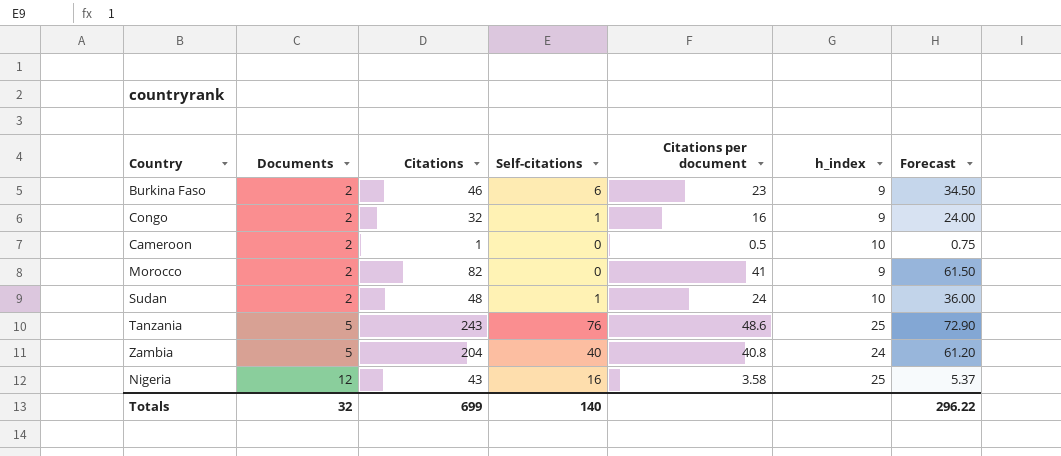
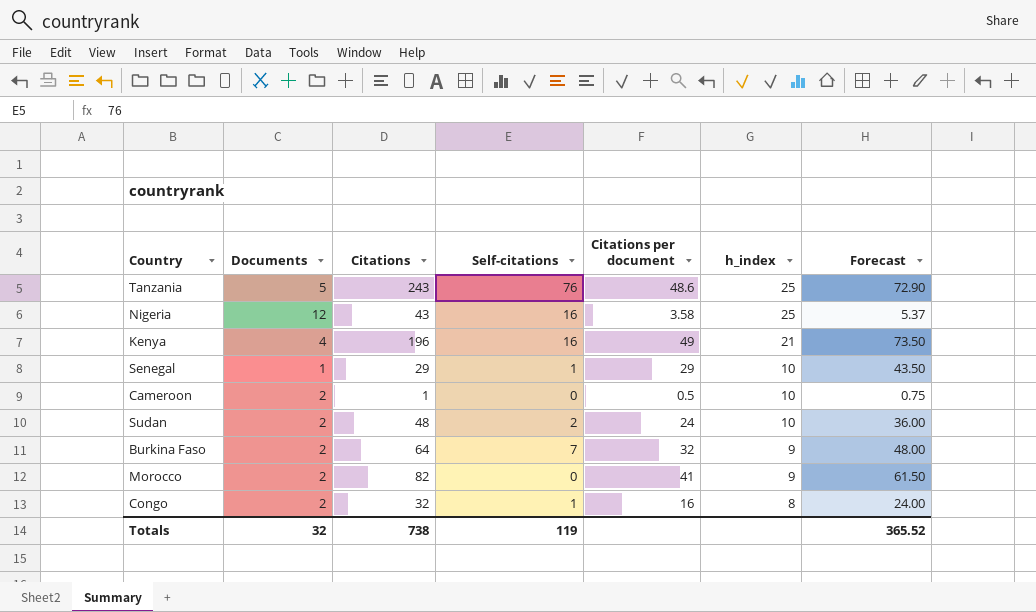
row order: Documents ascending -> h_index descending
row Zambia: 5 | 204 | 40 | 40.8 | 24 | 61.20 -> none
row Kenya: none -> 4 | 196 | 16 | 49 | 21 | 73.50
row Senegal: none -> 1 | 29 | 1 | 29 | 10 | 43.50
Sudan | Self-citations: 1 -> 2
Burkina Faso | Citations: 46 -> 64
Burkina Faso | Self-citations: 6 -> 7
Burkina Faso | Citations per document: 23 -> 32
Burkina Faso | Forecast: 34.50 -> 48.00
Congo | h_index: 9 -> 8
Totals | Citations: 699 -> 738
Totals | Self-citations: 140 -> 119
Totals | Forecast: 296.22 -> 365.52

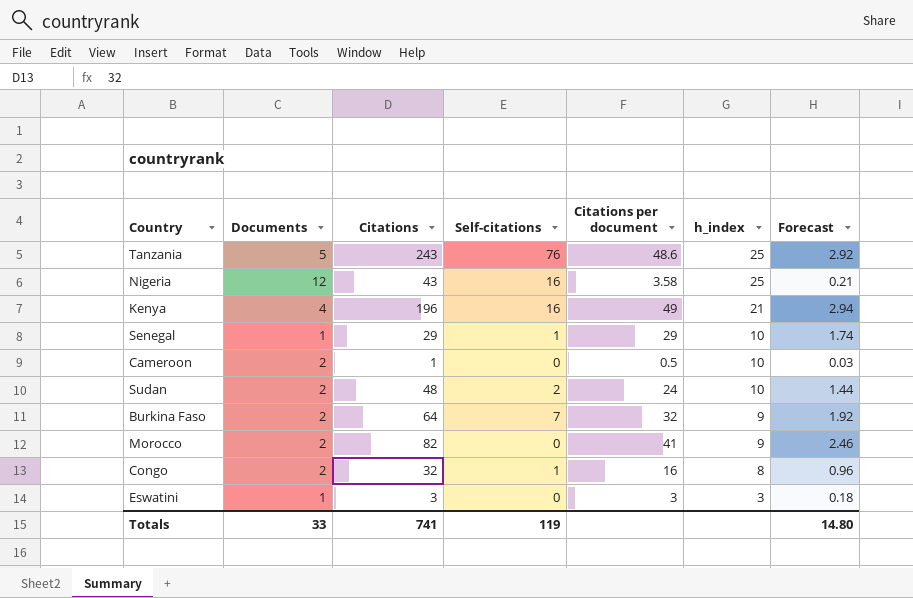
column Forecast | formula: [Citations per document] * 1.5 -> [Citations per document] * 0.06
row Eswatini: none -> 1 | 3 | 0 | 3 | 3 | 0.18
Totals | Documents: 32 -> 33
Totals | Citations: 738 -> 741
Totals | Forecast: 365.52 -> 14.80

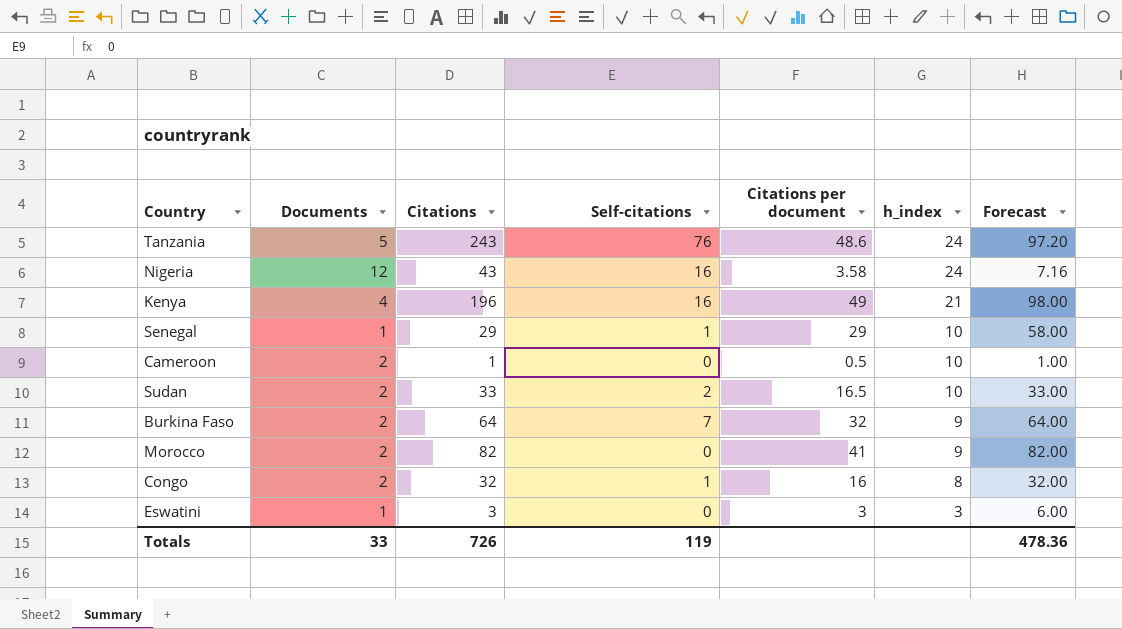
column Forecast | formula: [Citations per document] * 0.06 -> [Citations per document] * 2
Tanzania | h_index: 25 -> 24
Nigeria | h_index: 25 -> 24
Sudan | Citations: 48 -> 33
Sudan | Citations per document: 24 -> 16.5
Totals | Citations: 741 -> 726
Totals | Forecast: 14.80 -> 478.36

